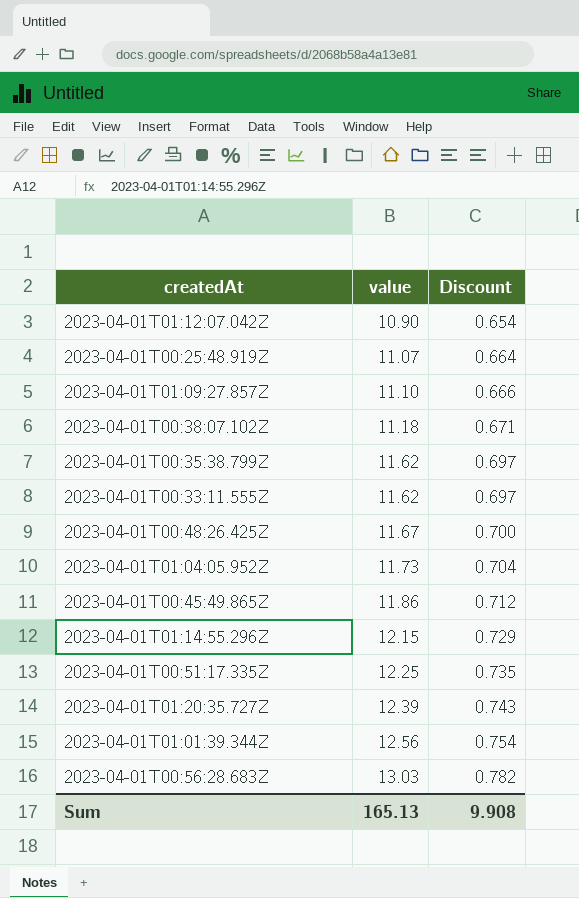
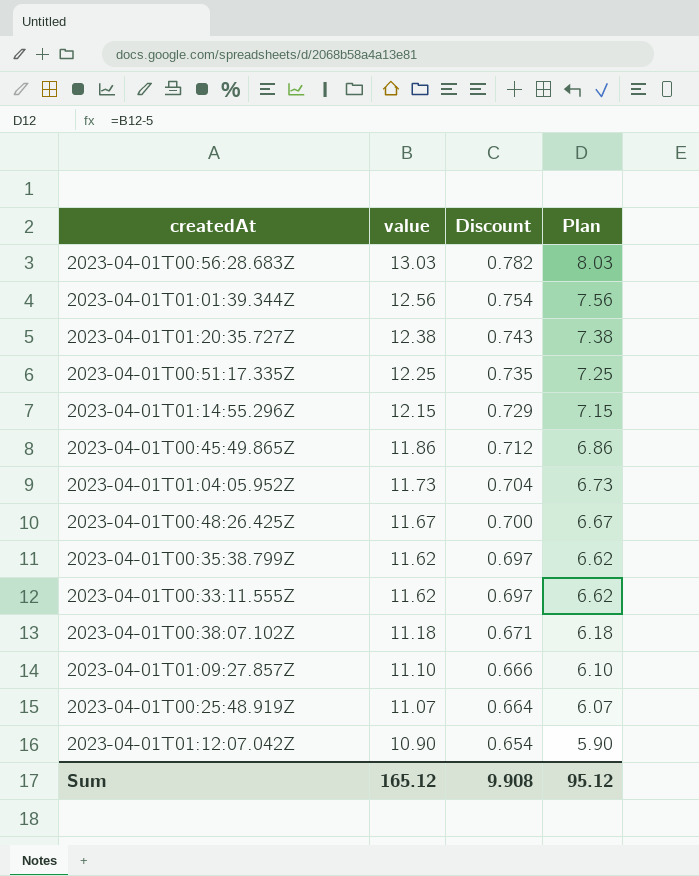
row order: value ascending -> value descending
column Plan | formula: none -> [value] - 5
2023-04-01T01:20:35.727Z | value: 12.39 -> 12.38
Sum | value: 165.13 -> 165.12

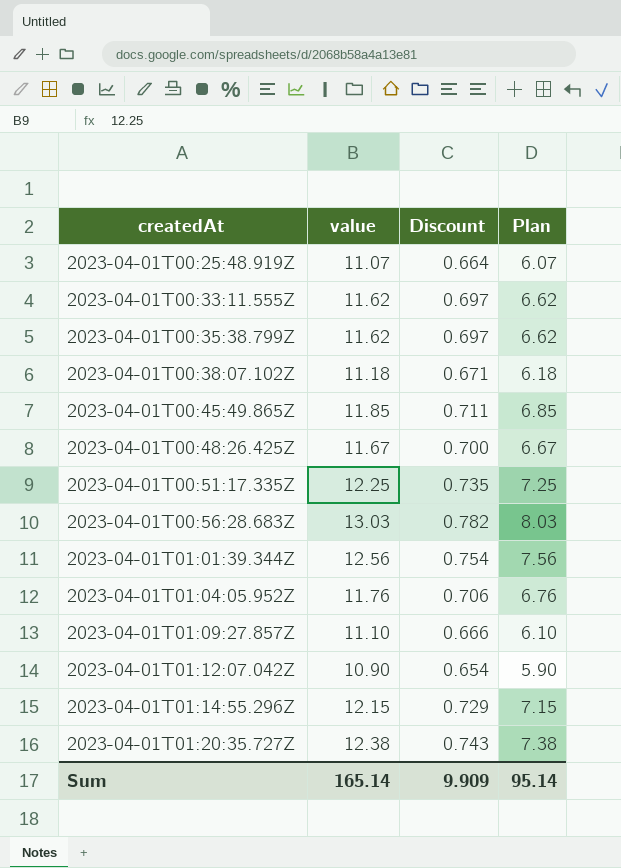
row order: value descending -> createdAt ascending
2023-04-01T00:45:49.865Z | value: 11.86 -> 11.85
2023-04-01T00:45:49.865Z | Discount: 0.712 -> 0.711
2023-04-01T00:45:49.865Z | Plan: 6.86 -> 6.85
2023-04-01T01:04:05.952Z | value: 11.73 -> 11.76
2023-04-01T01:04:05.952Z | Discount: 0.704 -> 0.706
2023-04-01T01:04:05.952Z | Plan: 6.73 -> 6.76
Sum | value: 165.12 -> 165.14
Sum | Discount: 9.908 -> 9.909
Sum | Plan: 95.12 -> 95.14

